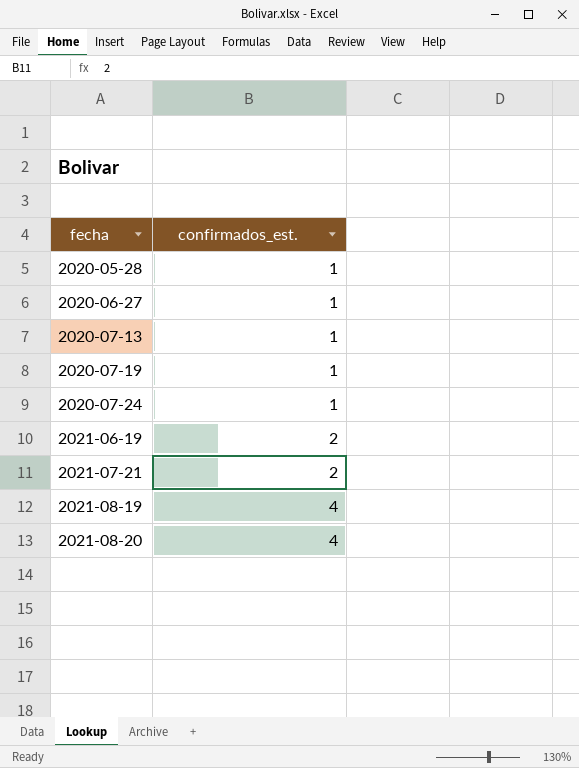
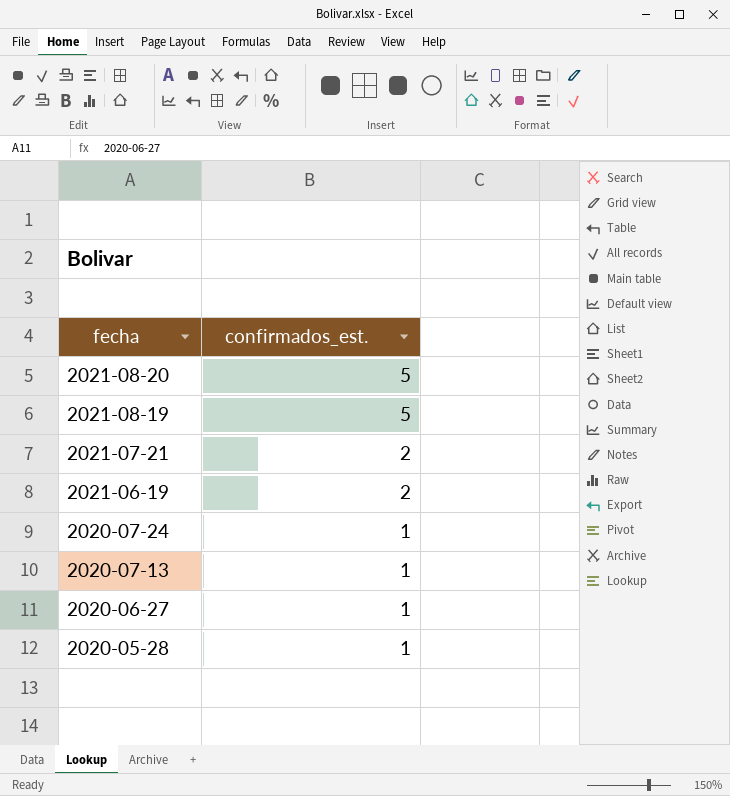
row order: fecha ascending -> fecha descending
row 2020-07-19: 1 -> none
2021-08-20 | confirmados_est.: 4 -> 5
2021-08-19 | confirmados_est.: 4 -> 5

